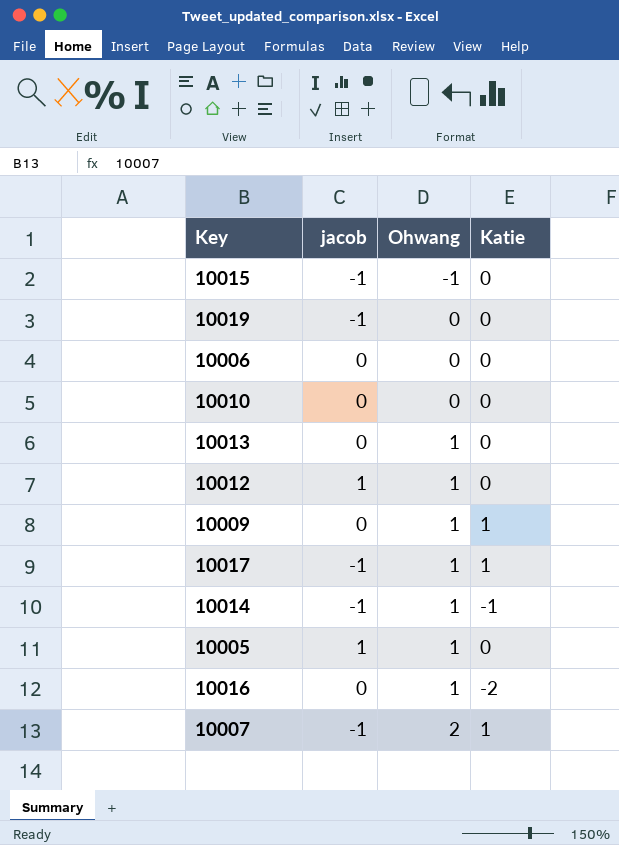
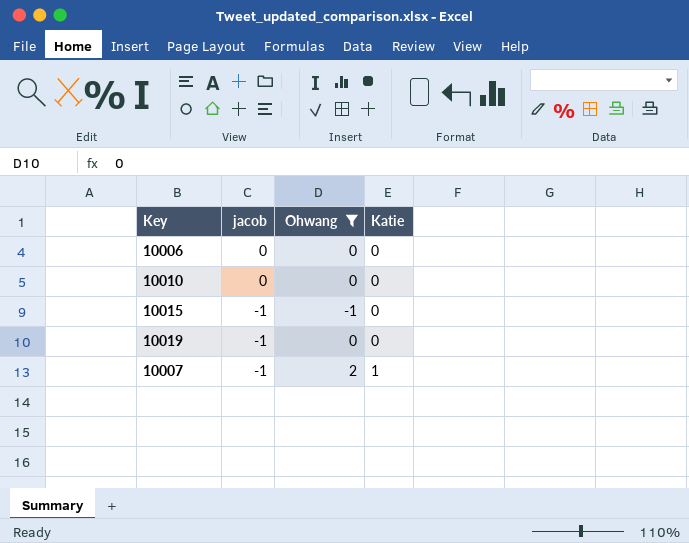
filter: none -> Ohwang != 1
row order: Ohwang ascending -> jacob descending

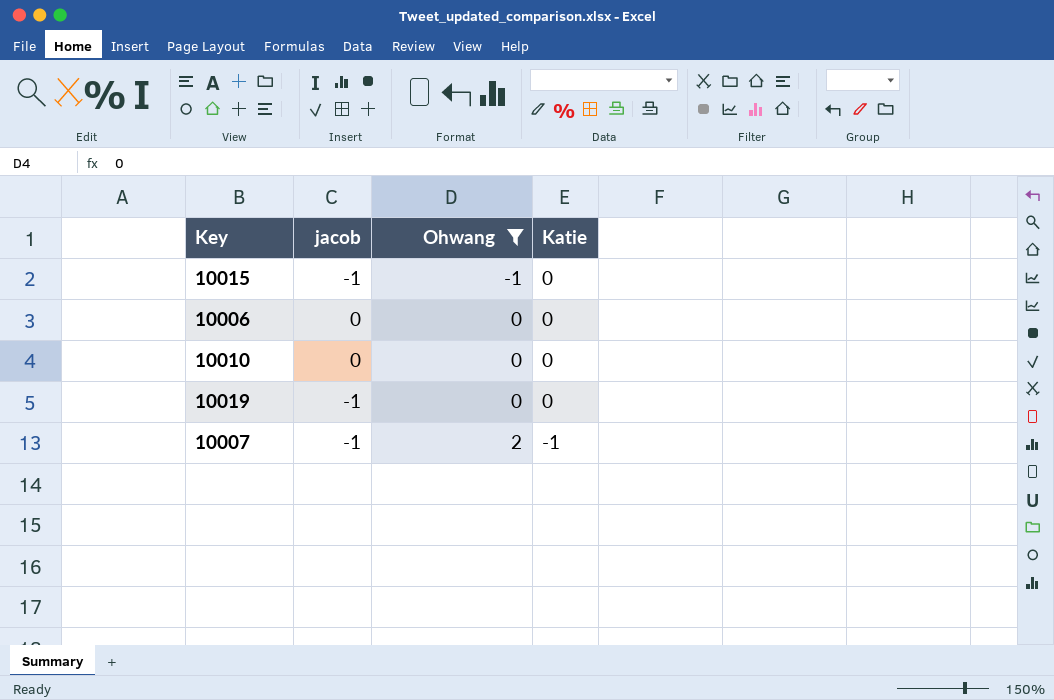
row order: jacob descending -> Ohwang ascending
10007 | Katie: 1 -> -1

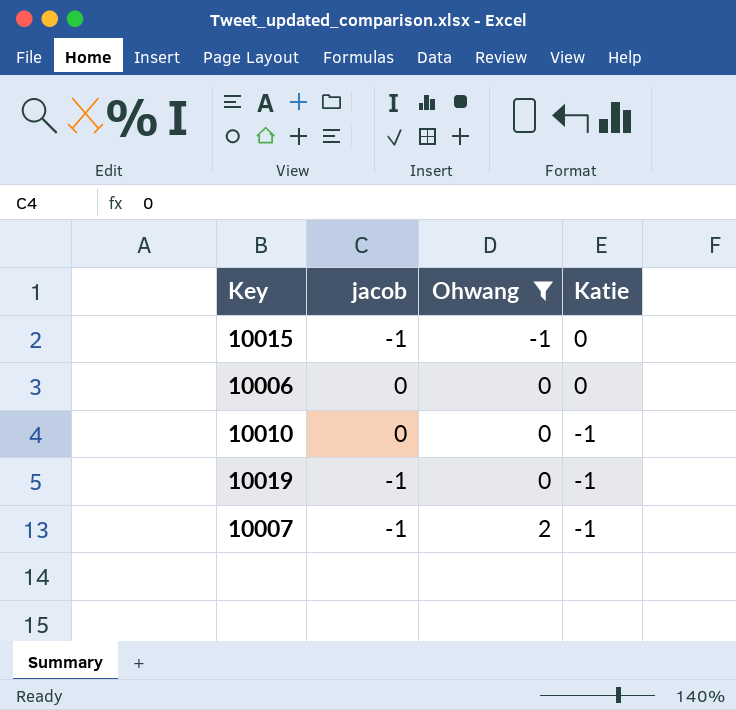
10010 | Katie: 0 -> -1
10019 | Katie: 0 -> -1

